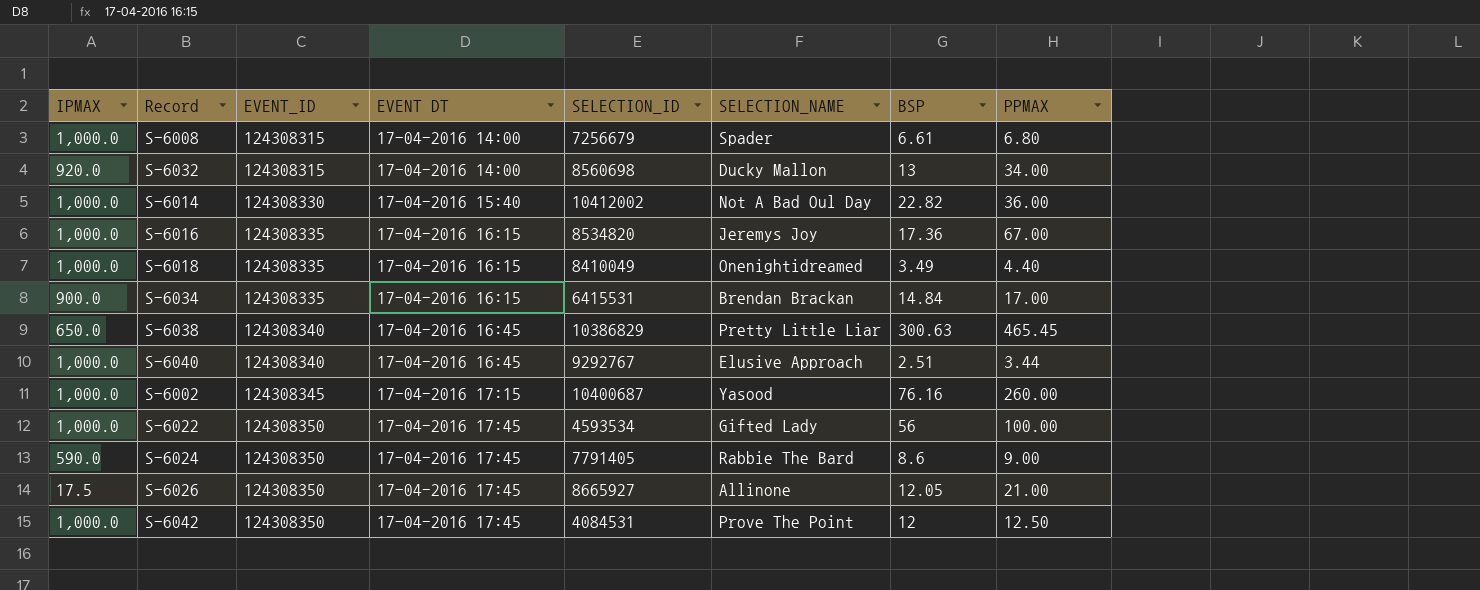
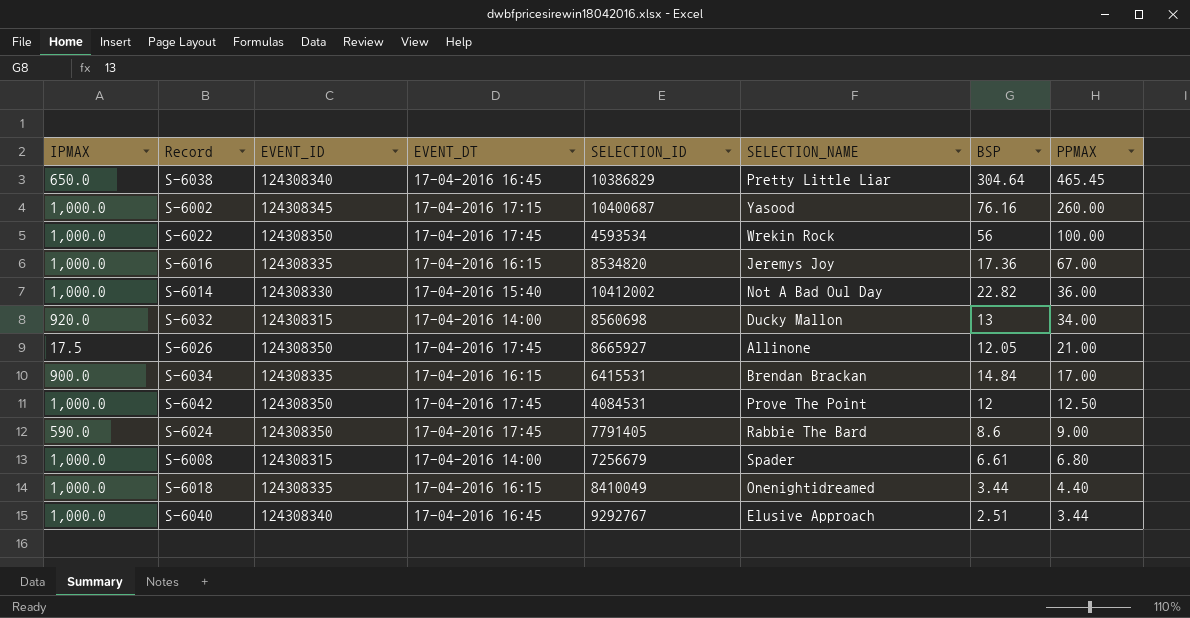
row order: EVENT_ID ascending -> PPMAX descending
column name: EVENT DT -> EVENT_DT
S-6038 | BSP: 300.63 -> 304.64
S-6022 | SELECTION_NAME: Gifted Lady -> Wrekin Rock
S-6018 | BSP: 3.49 -> 3.44

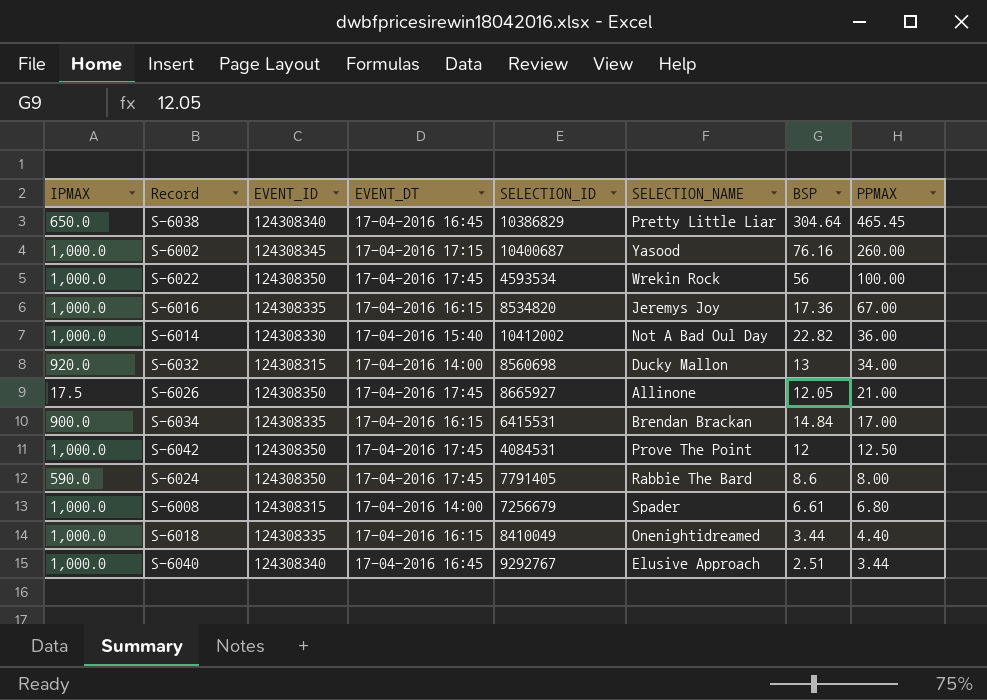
S-6024 | PPMAX: 9.00 -> 8.00

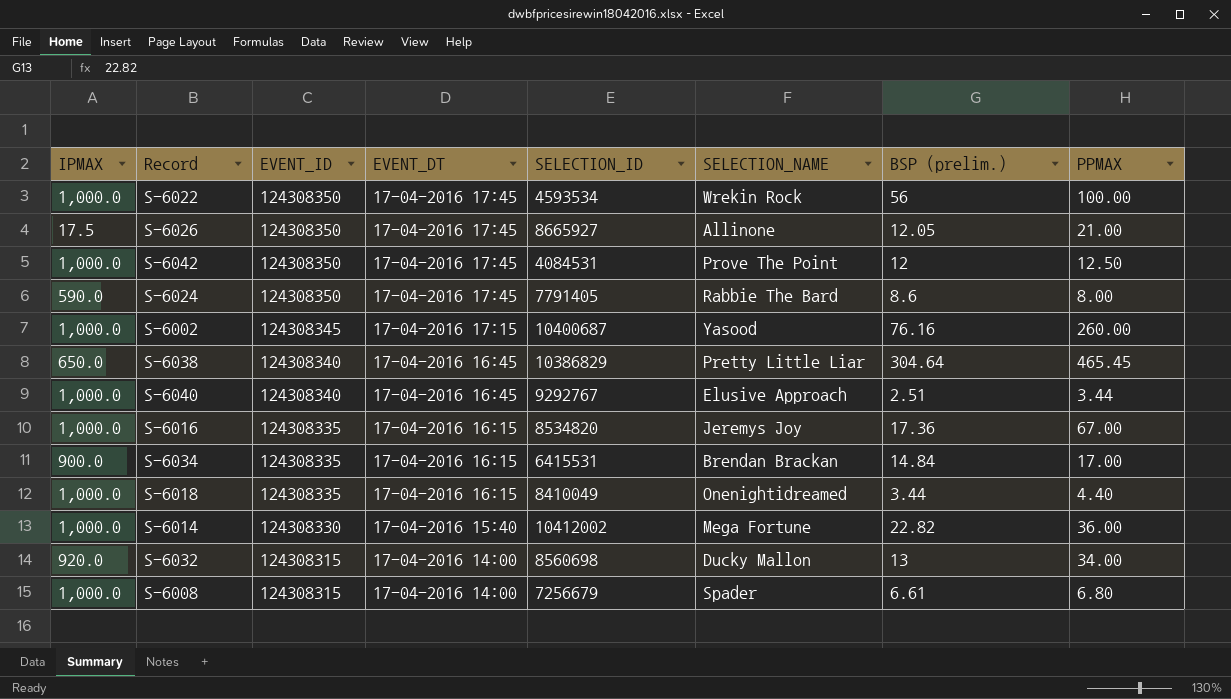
row order: PPMAX descending -> EVENT_ID descending
column name: BSP -> BSP (prelim.)
S-6014 | SELECTION_NAME: Not A Bad Oul Day -> Mega Fortune

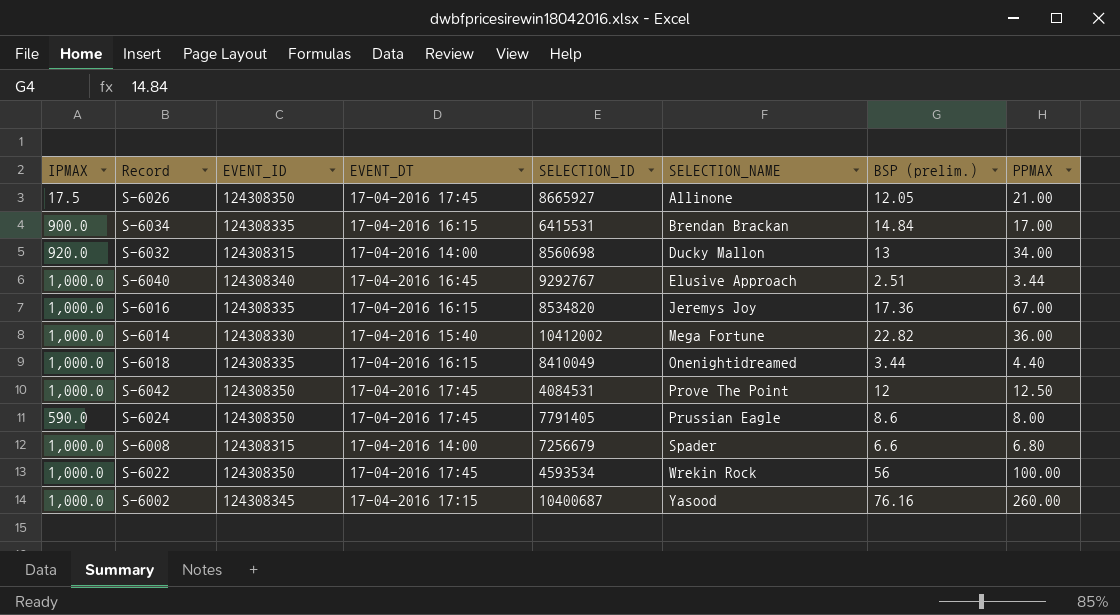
row order: EVENT_ID descending -> SELECTION_NAME ascending
row S-6038: 650.0 | 124308340 | 17-04-2016 16:45 | 10386829 | Pretty Little Liar | 304.64 | 465.45 -> none
S-6024 | SELECTION_NAME: Rabbie The Bard -> Prussian Eagle
S-6008 | BSP (prelim.): 6.61 -> 6.6

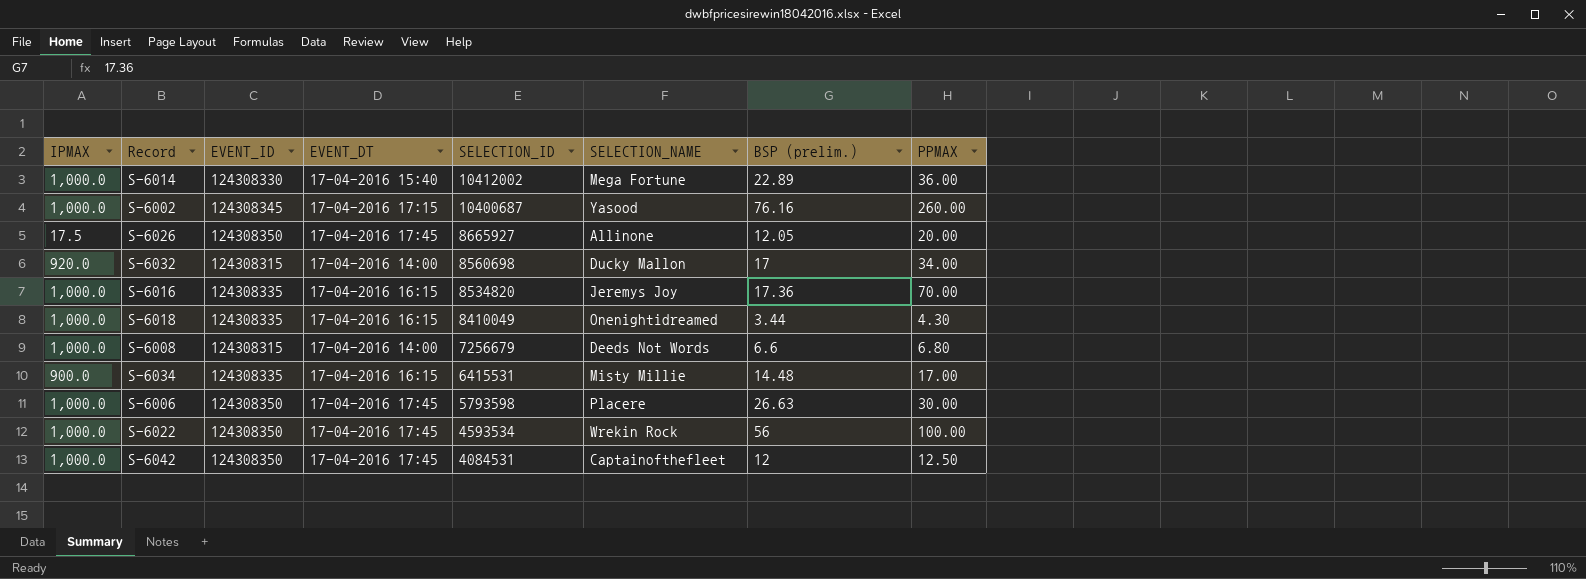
row order: SELECTION_NAME ascending -> SELECTION_ID descending
row S-6040: 1,000.0 | 124308340 | 17-04-2016 16:45 | 9292767 | Elusive Approach | 2.51 | 3.44 -> none
row S-6024: 590.0 | 124308350 | 17-04-2016 17:45 | 7791405 | Prussian Eagle | 8.6 | 8.00 -> none
S-6014 | BSP (prelim.): 22.82 -> 22.89
S-6026 | PPMAX: 21.00 -> 20.00
S-6032 | BSP (prelim.): 13 -> 17
S-6016 | PPMAX: 67.00 -> 70.00
S-6018 | PPMAX: 4.40 -> 4.30
S-6008 | SELECTION_NAME: Spader -> Deeds Not Words
S-6034 | SELECTION_NAME: Brendan Brackan -> Misty Millie
S-6034 | BSP (prelim.): 14.84 -> 14.48
row S-6006: none -> 1,000.0 | 124308350 | 17-04-2016 17:45 | 5793598 | Placere | 26.63 | 30.00
S-6042 | SELECTION_NAME: Prove The Point -> Captainofthefleet

